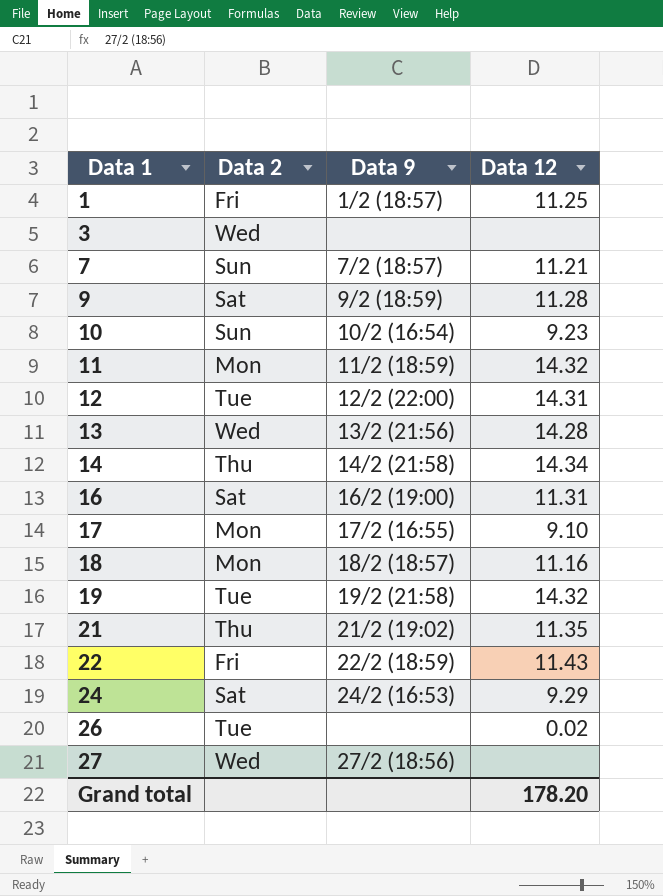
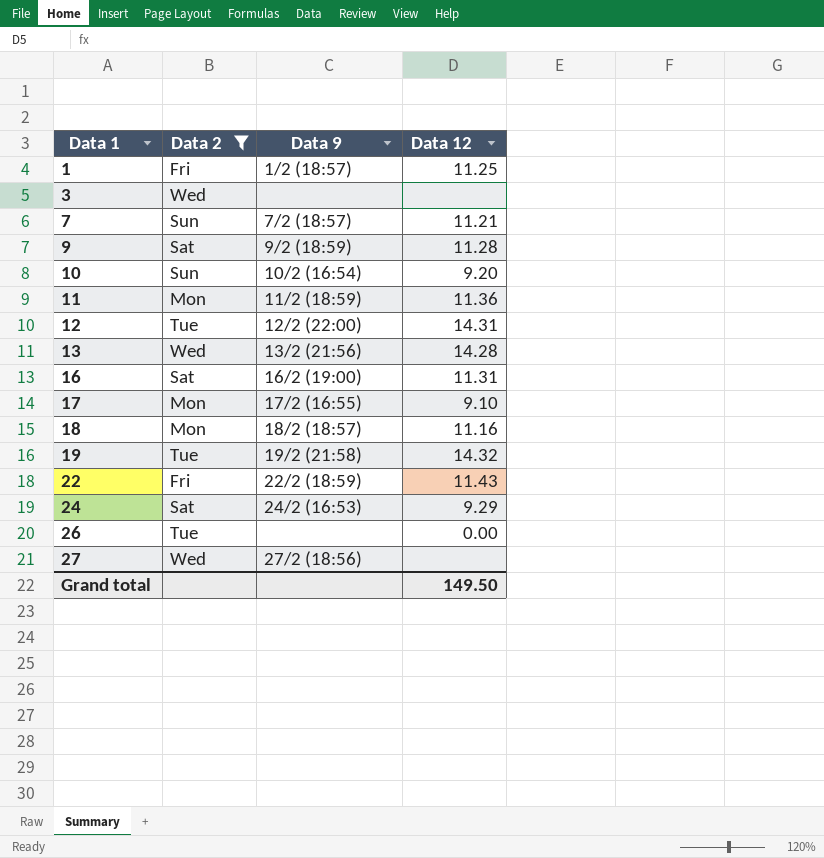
filter: none -> Data 2 != Thu
10 | Data 12: 9.23 -> 9.20
11 | Data 12: 14.32 -> 11.36
26 | Data 12: 0.02 -> 0.00
Grand total | Data 12: 178.20 -> 149.50

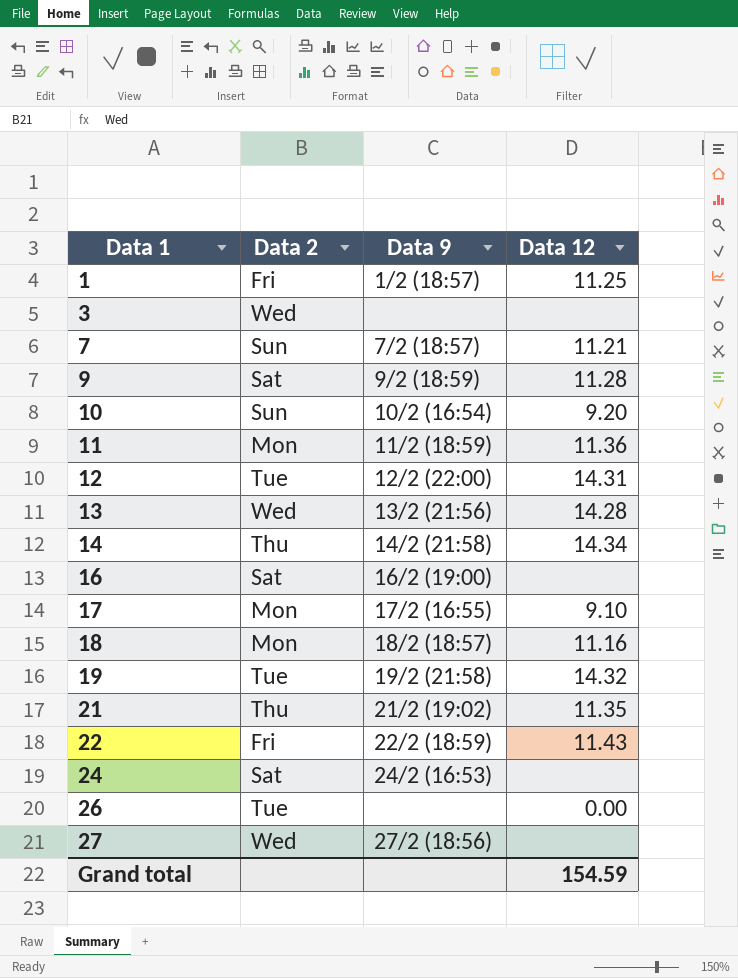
filter: Data 2 != Thu -> none
16 | Data 12: 11.31 -> none
24 | Data 12: 9.29 -> none
Grand total | Data 12: 149.50 -> 154.59

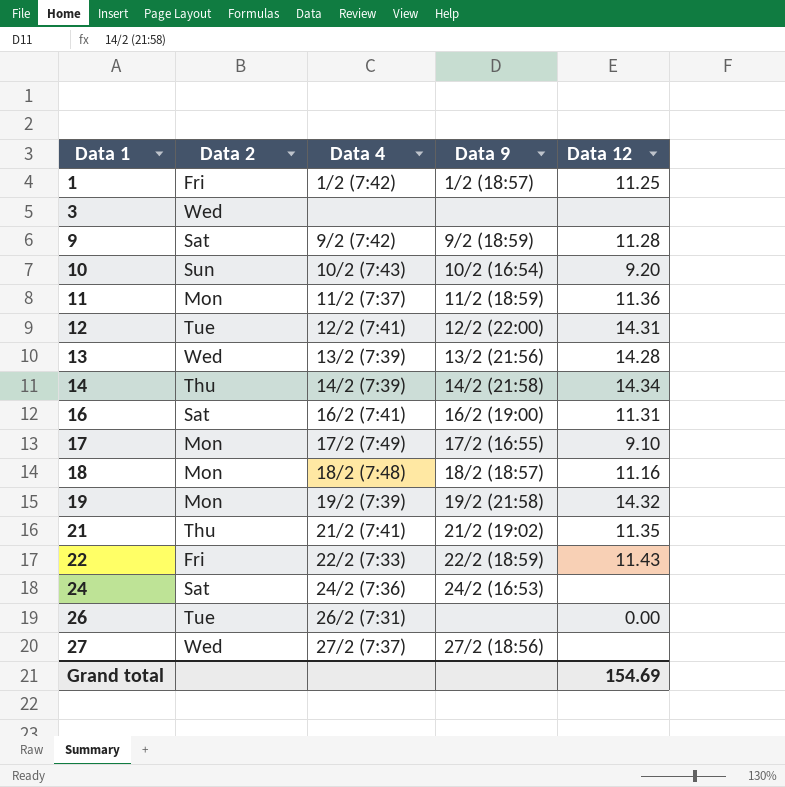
column Data 4 | position: none -> 3
row 7: Sun | 7/2 (18:57) | 11.21 -> none
16 | Data 12: none -> 11.31
19 | Data 2: Tue -> Mon
Grand total | Data 12: 154.59 -> 154.69

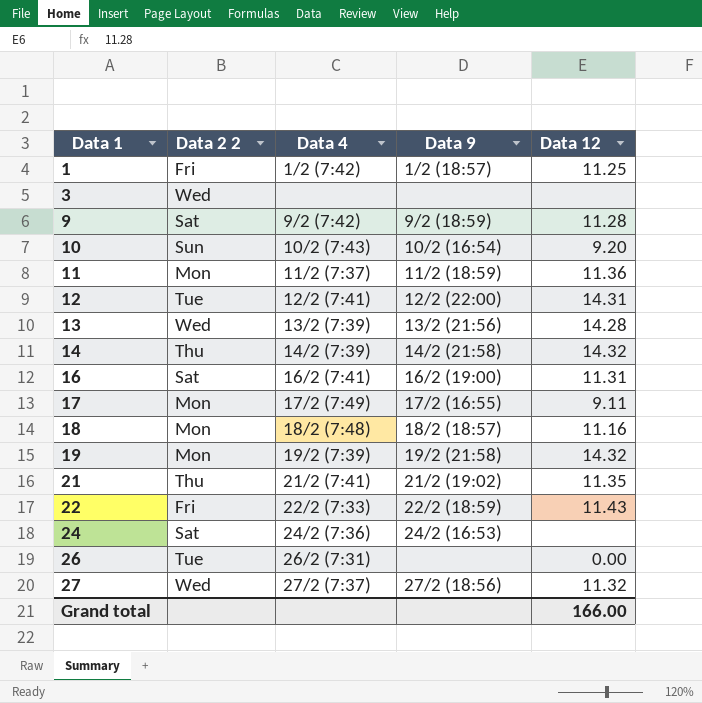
column name: Data 2 -> Data 2 2
14 | Data 12: 14.34 -> 14.32
17 | Data 12: 9.10 -> 9.11
27 | Data 12: none -> 11.32
Grand total | Data 12: 154.69 -> 166.00

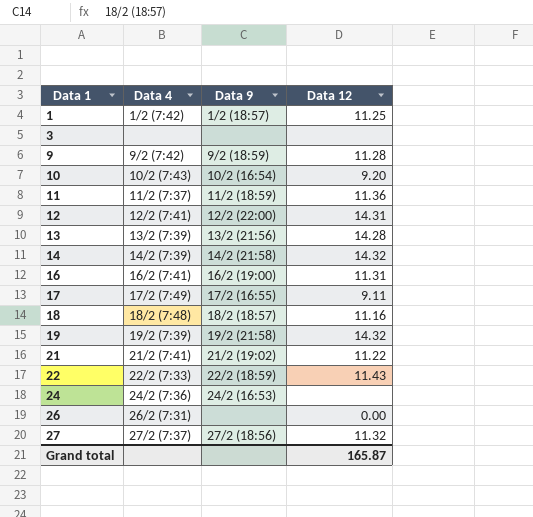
column Data 2 2 | position: 2 -> none
21 | Data 12: 11.35 -> 11.22
Grand total | Data 12: 166.00 -> 165.87

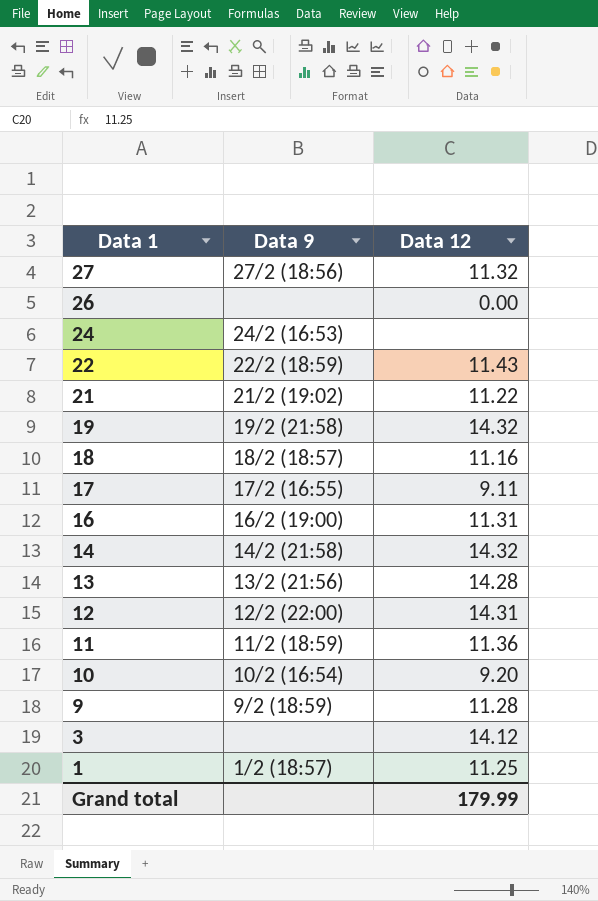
row order: Data 1 ascending -> Data 1 descending
column Data 4 | position: 2 -> none
3 | Data 12: none -> 14.12
Grand total | Data 12: 165.87 -> 179.99

